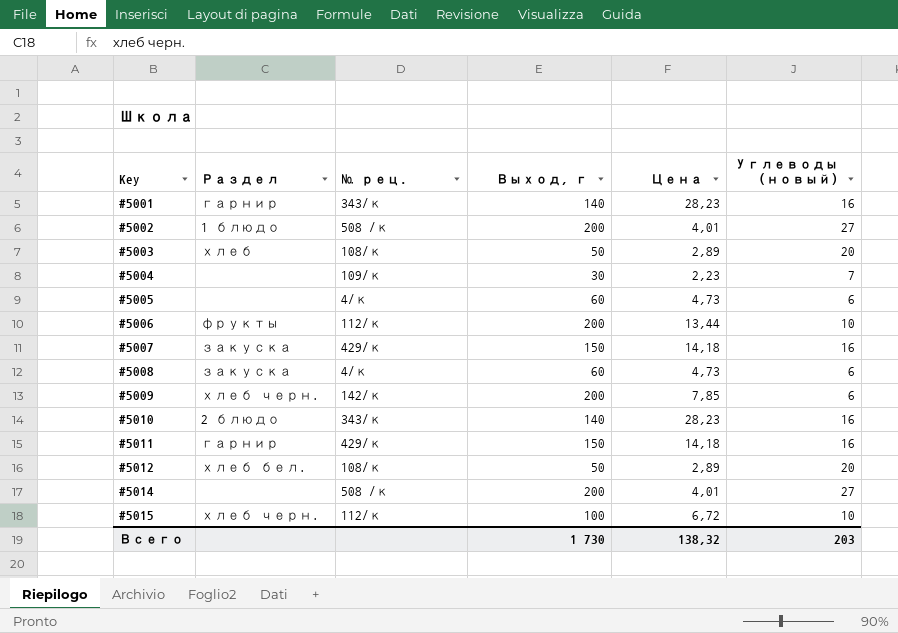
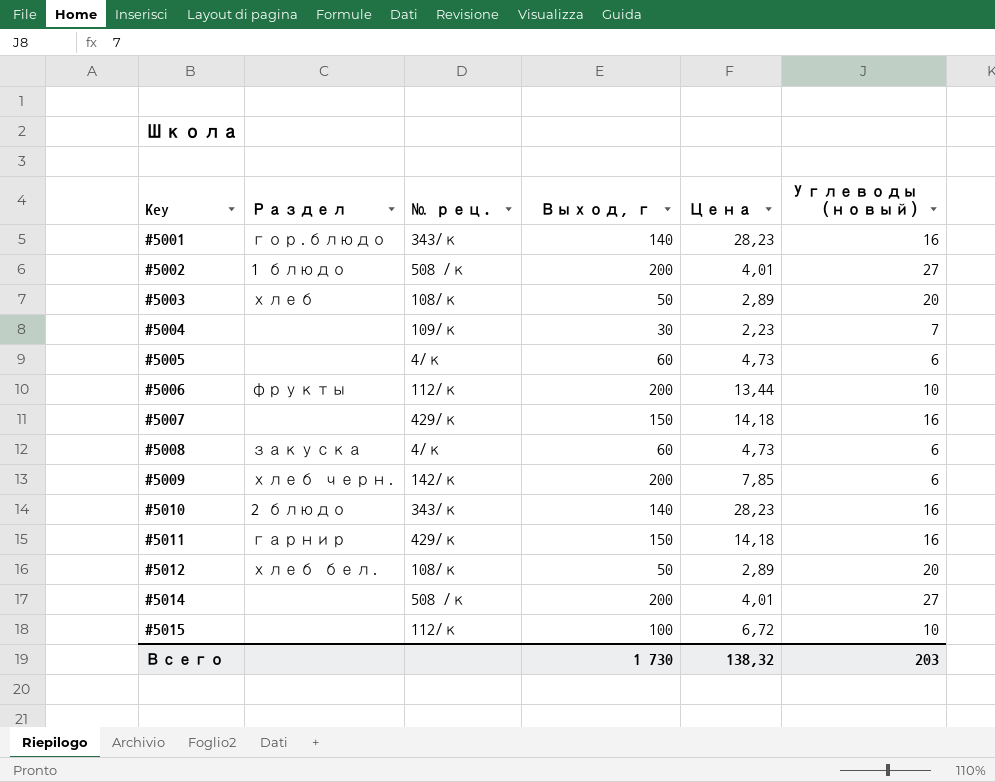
#5001 | Раздел: гарнир -> гор.блюдо
#5007 | Раздел: закуска -> none
#5015 | Раздел: хлеб черн. -> none

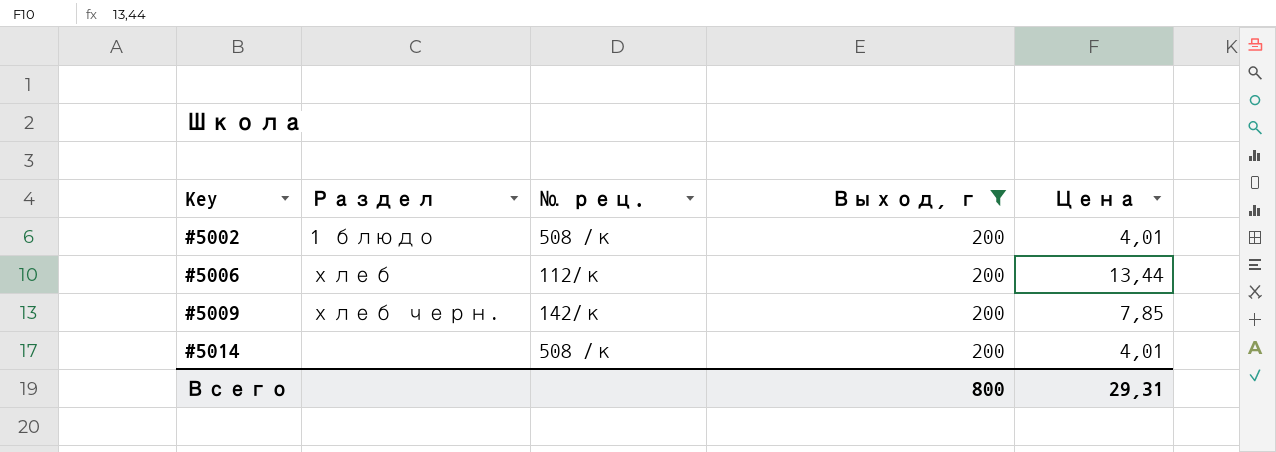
filter: none -> Выход, г = 200
column Углеводы (новый) | position: 6 -> none
#5006 | Раздел: фрукты -> хлеб
Всего | Выход, г: 1 730 -> 800
Всего | Цена: 138,32 -> 29,31

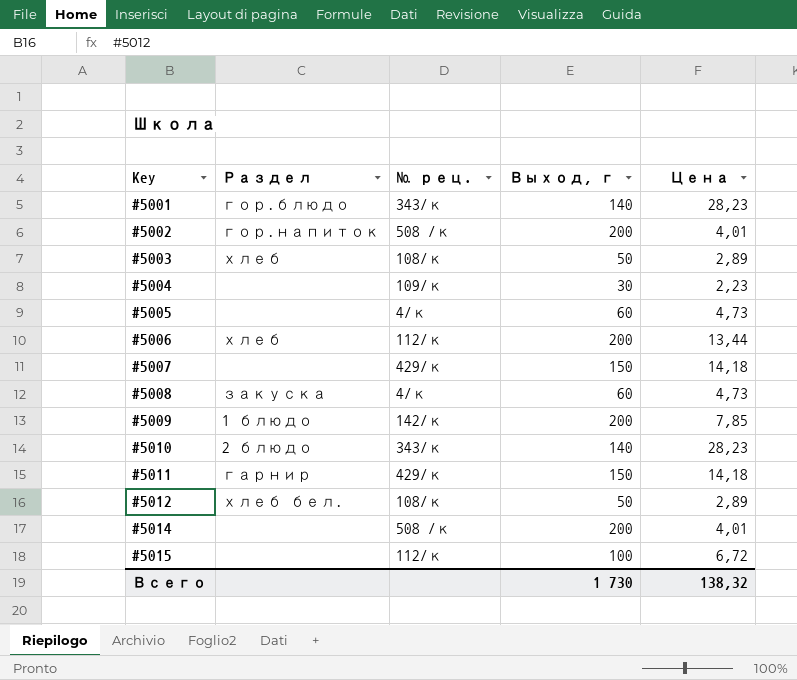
filter: Выход, г = 200 -> none
#5002 | Раздел: 1 блюдо -> гор.напиток
#5009 | Раздел: хлеб черн. -> 1 блюдо
Всего | Выход, г: 800 -> 1 730
Всего | Цена: 29,31 -> 138,32

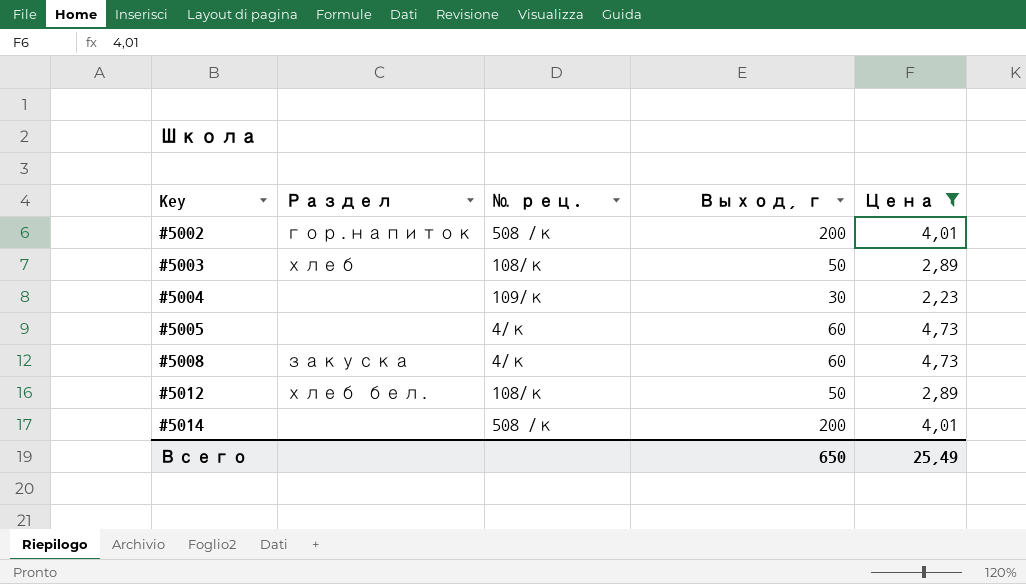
filter: none -> Цена <= 4,73
Всего | Выход, г: 1 730 -> 650
Всего | Цена: 138,32 -> 25,49

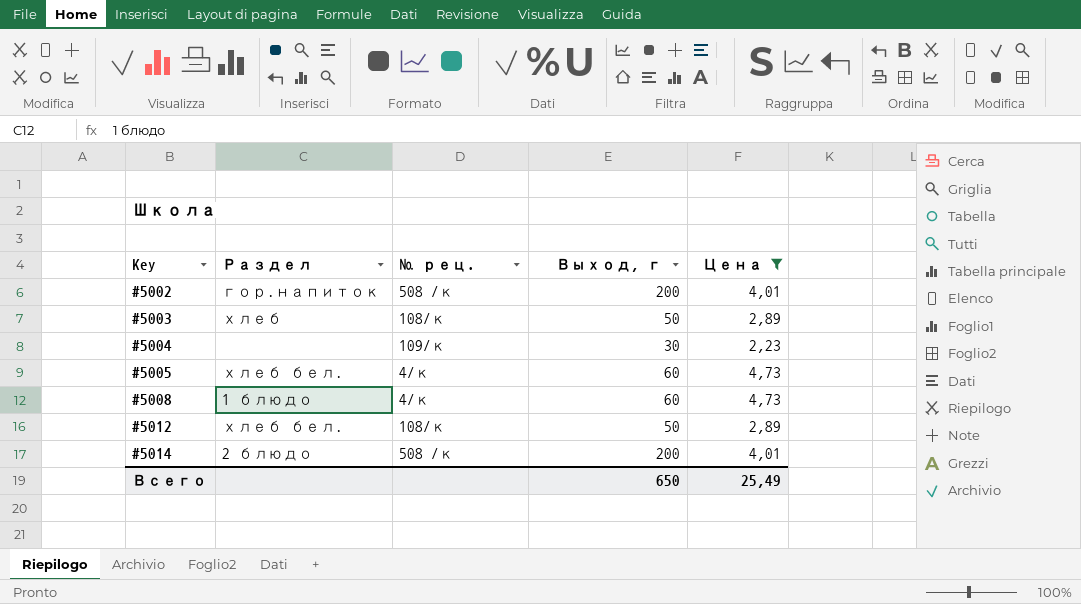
#5005 | Раздел: none -> хлеб бел.
#5008 | Раздел: закуска -> 1 блюдо
#5014 | Раздел: none -> 2 блюдо

